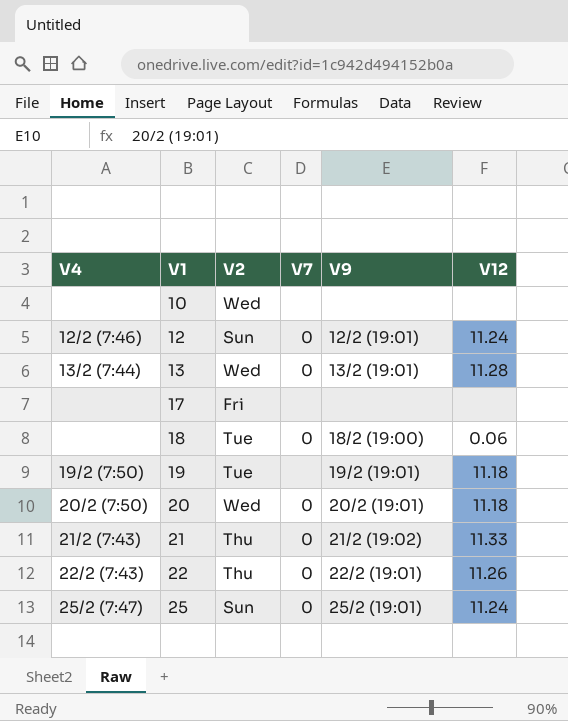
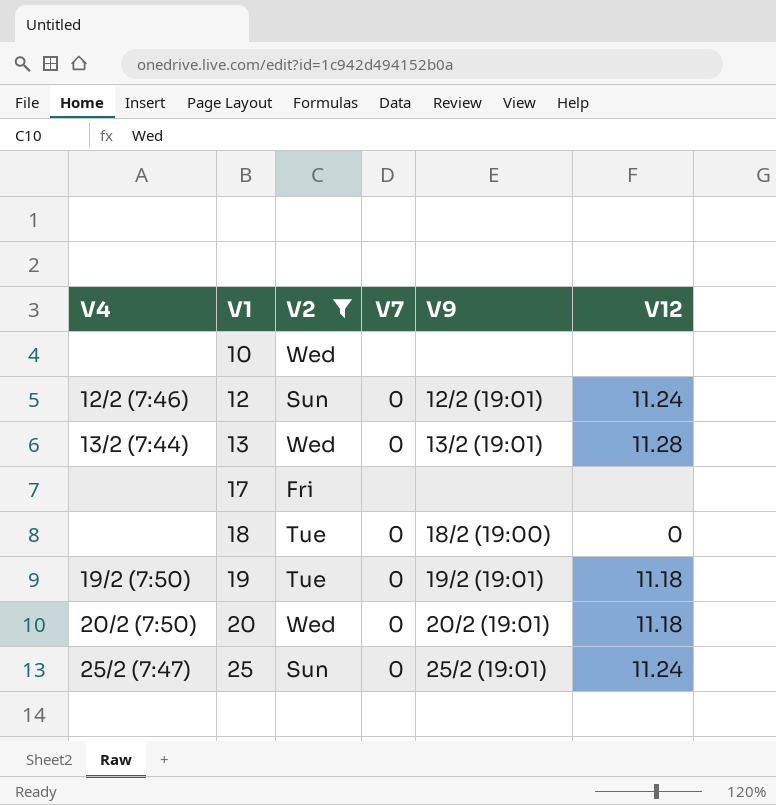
filter: none -> V2 != Thu
18 | V12: 0.06 -> 0
19 | V7: none -> 0

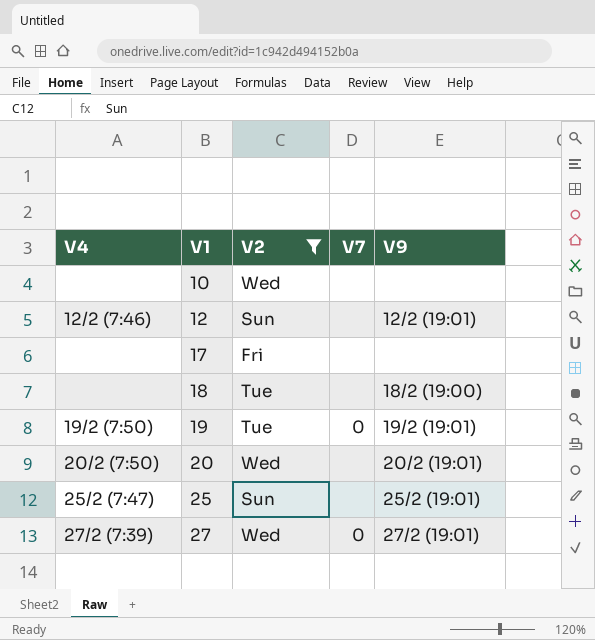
column V12 | position: 6 -> none
row 13: 13/2 (7:44) | Wed | 0 | 13/2 (19:01) | 11.28 -> none
12 | V7: 0 -> none
18 | V7: 0 -> none
20 | V7: 0 -> none
25 | V7: 0 -> none
row 27: none -> 27/2 (7:39) | Wed | 0 | 27/2 (19:01)

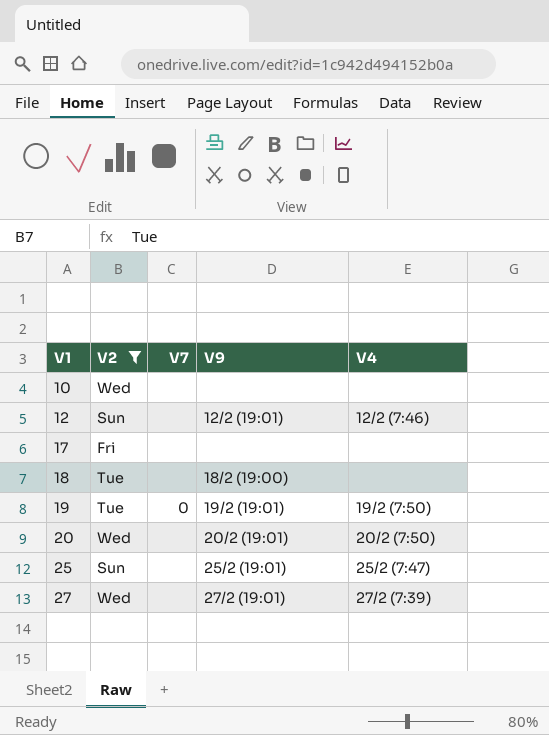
column V4 | position: 1 -> 5
27 | V7: 0 -> none

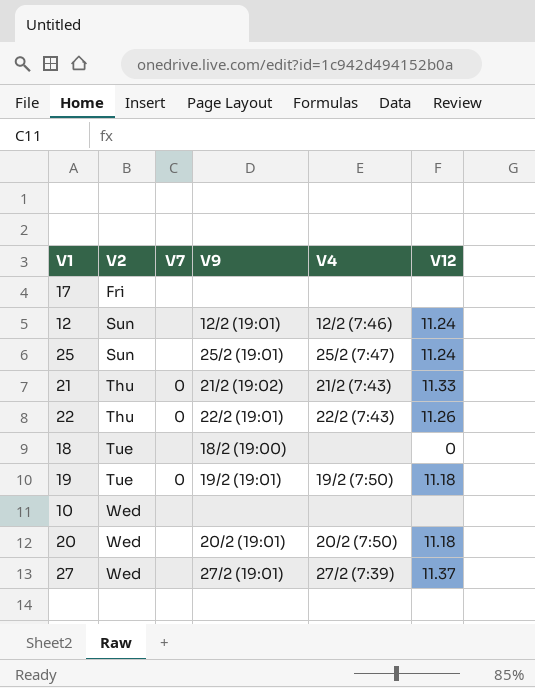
filter: V2 != Thu -> none
row order: V1 ascending -> V2 ascending
column V12 | position: none -> 6

